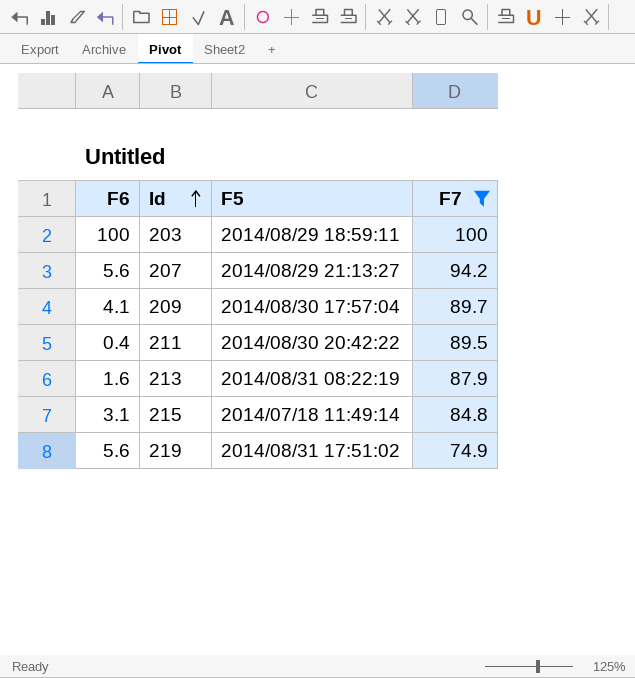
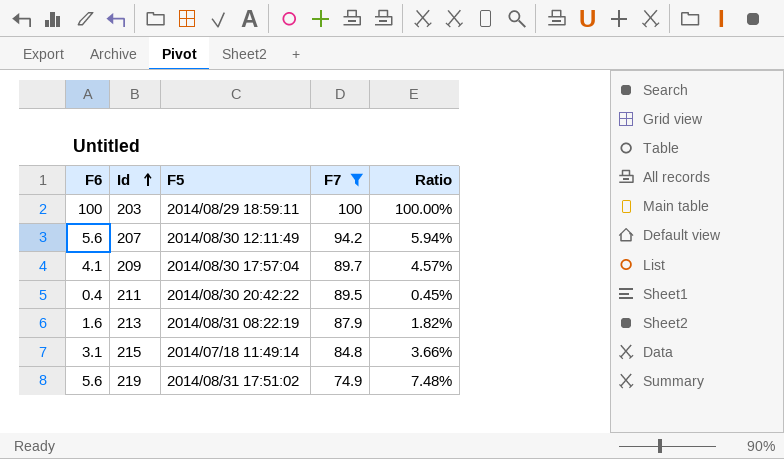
column Ratio | formula: none -> [F6] / [F7]
207 | F5: 2014/08/29 21:13:27 -> 2014/08/30 12:11:49

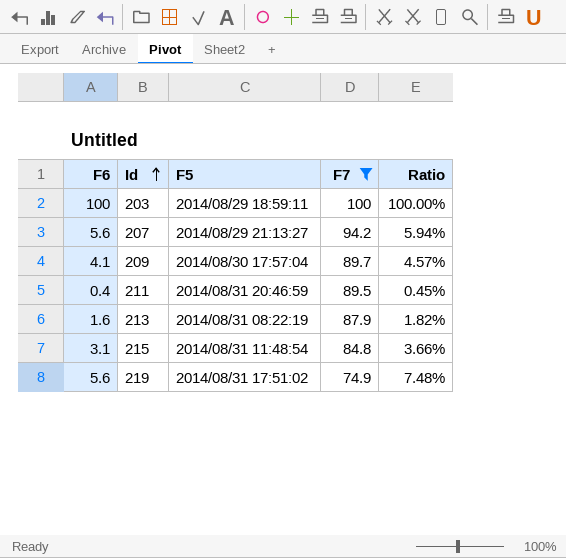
207 | F5: 2014/08/30 12:11:49 -> 2014/08/29 21:13:27
211 | F5: 2014/08/30 20:42:22 -> 2014/08/31 20:46:59
215 | F5: 2014/07/18 11:49:14 -> 2014/08/31 11:48:54

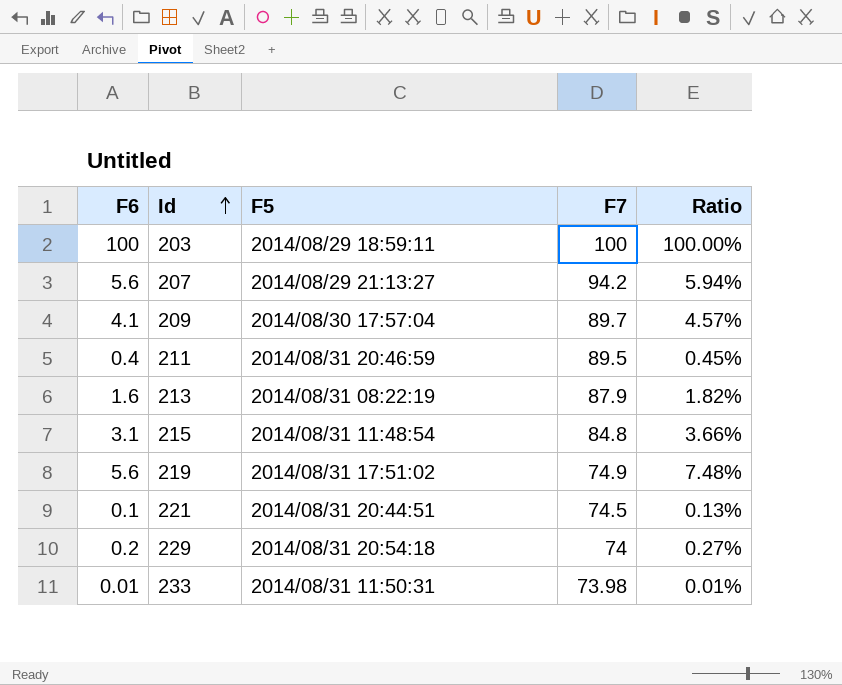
filter: F7 >= 74.9 -> none

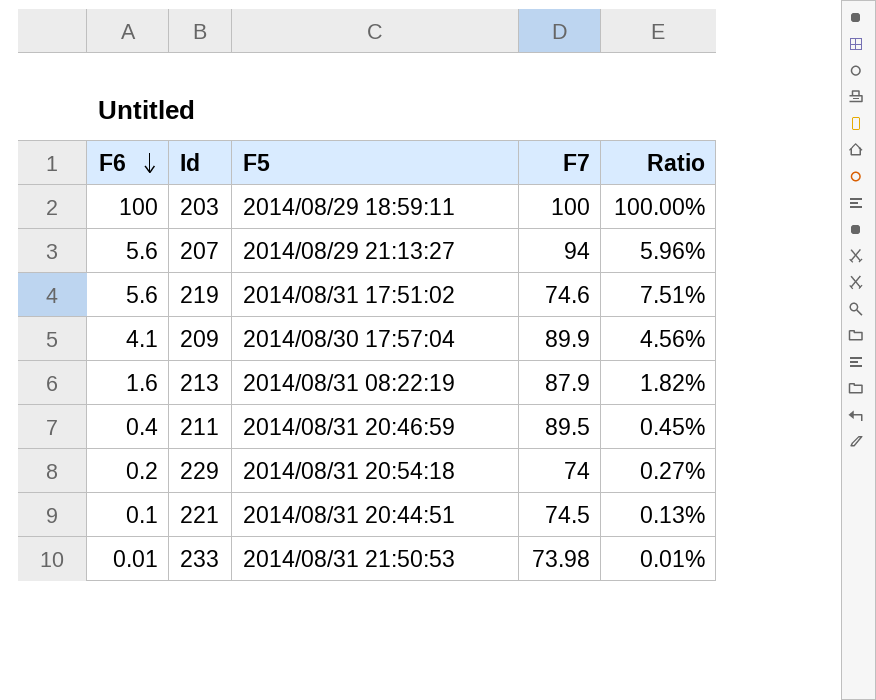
row order: Id ascending -> F6 descending
row 215: 3.1 | 2014/08/31 11:48:54 | 84.8 | 3.66% -> none
207 | F7: 94.2 -> 94
207 | Ratio: 5.94% -> 5.96%
219 | F7: 74.9 -> 74.6
219 | Ratio: 7.48% -> 7.51%
209 | F7: 89.7 -> 89.9
209 | Ratio: 4.57% -> 4.56%
233 | F5: 2014/08/31 11:50:31 -> 2014/08/31 21:50:53

